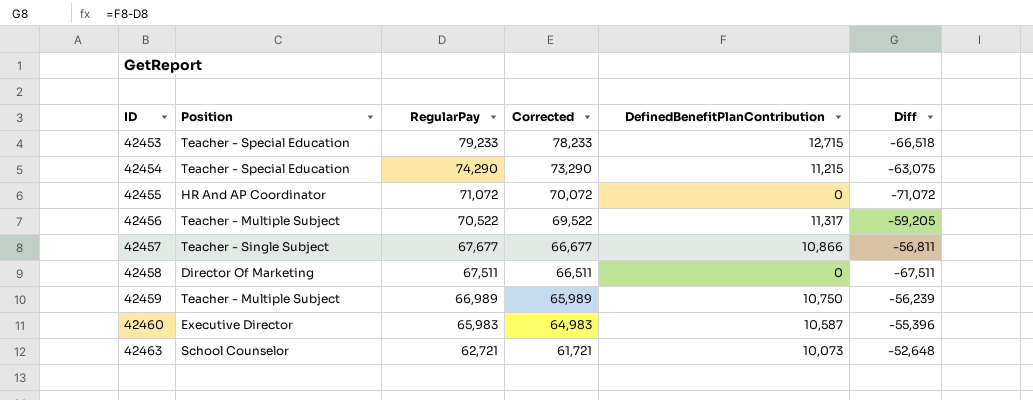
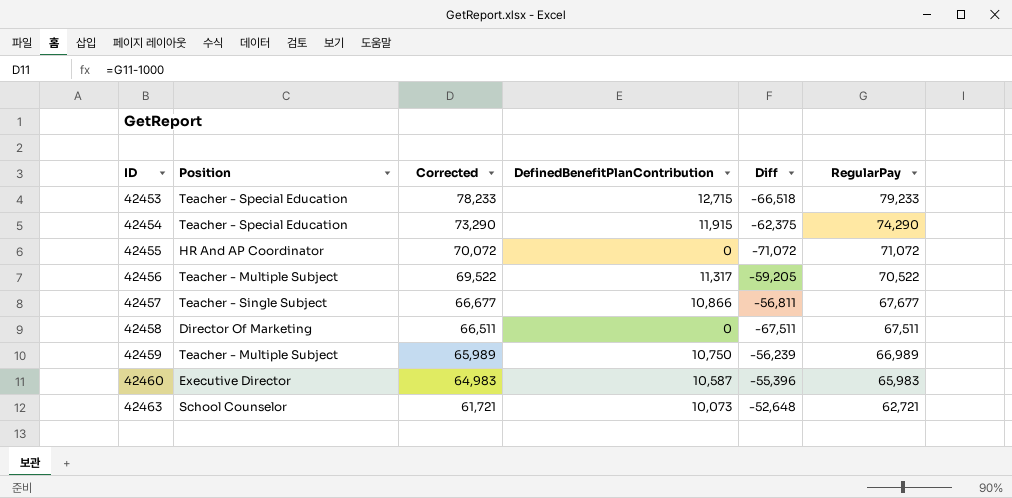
column RegularPay | position: 3 -> 6
42454 | DefinedBenefitPlanContribution: 11,215 -> 11,915
42454 | Diff: -63,075 -> -62,375

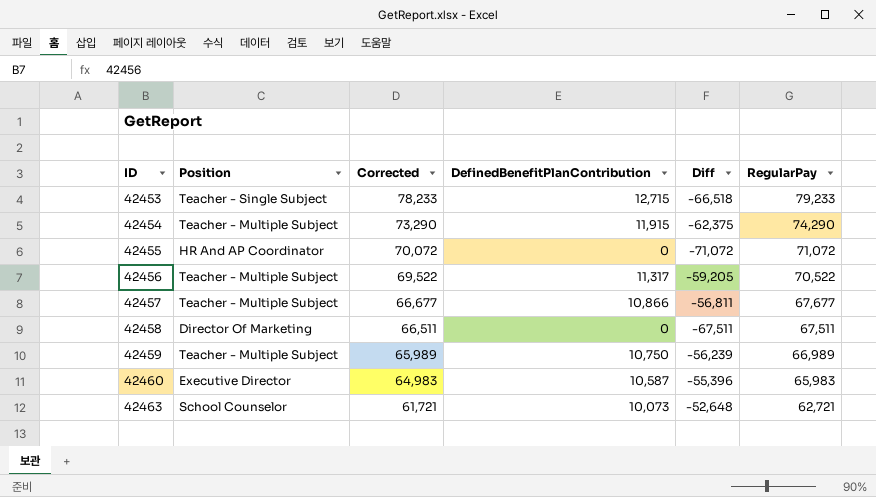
42453 | Position: Teacher - Special Education -> Teacher - Single Subject
42454 | Position: Teacher - Special Education -> Teacher - Multiple Subject
42457 | Position: Teacher - Single Subject -> Teacher - Multiple Subject

